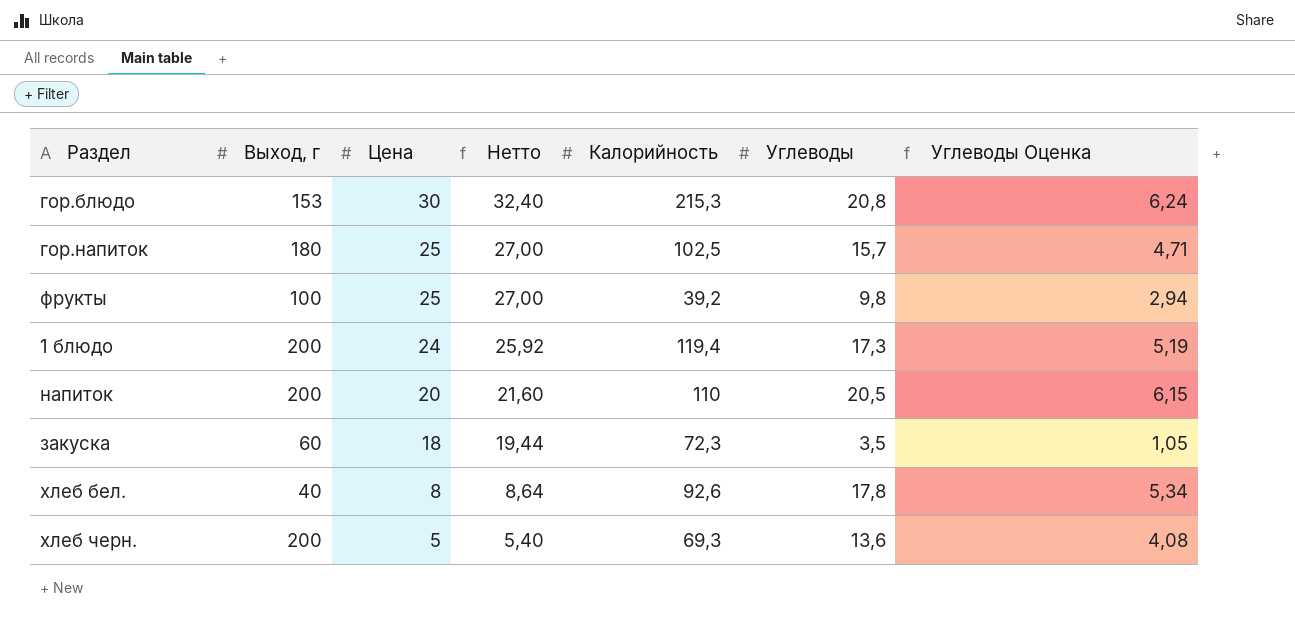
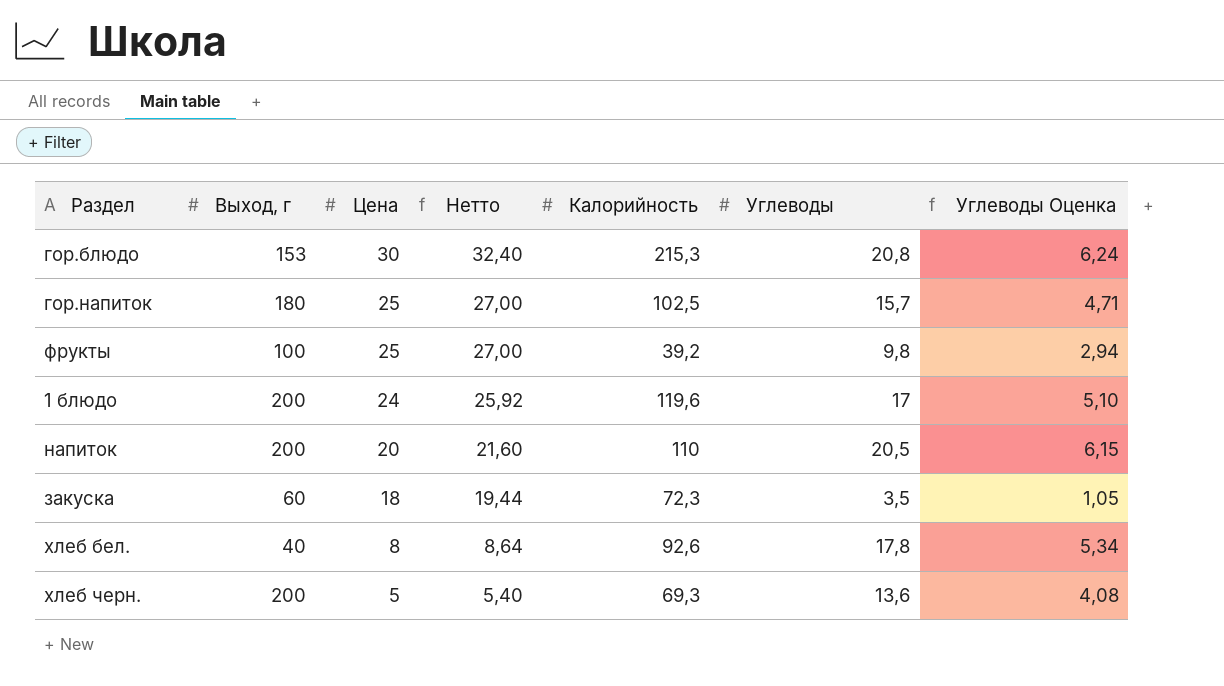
1 блюдо | Калорийность: 119,4 -> 119,6
1 блюдо | Углеводы: 17,3 -> 17
1 блюдо | Углеводы Оценка: 5,19 -> 5,10

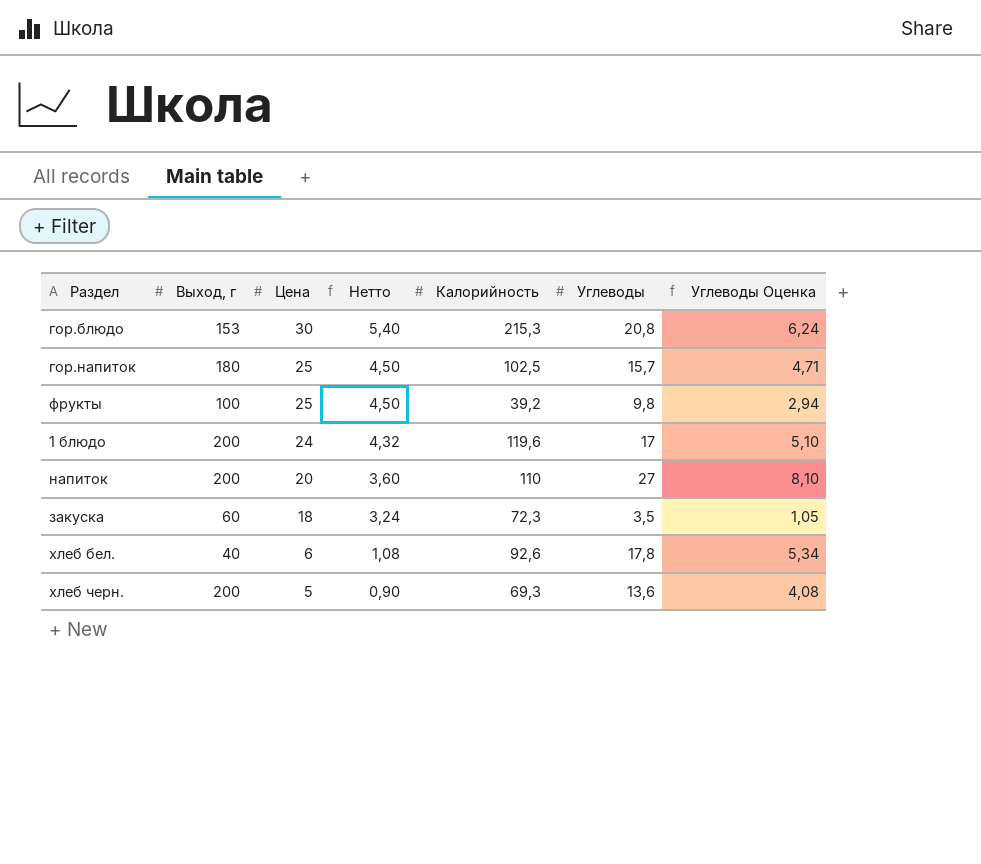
column Нетто | formula: [Цена] * 1,08 -> [Цена] * 0,18
напиток | Углеводы: 20,5 -> 27
напиток | Углеводы Оценка: 6,15 -> 8,10
хлеб бел. | Цена: 8 -> 6

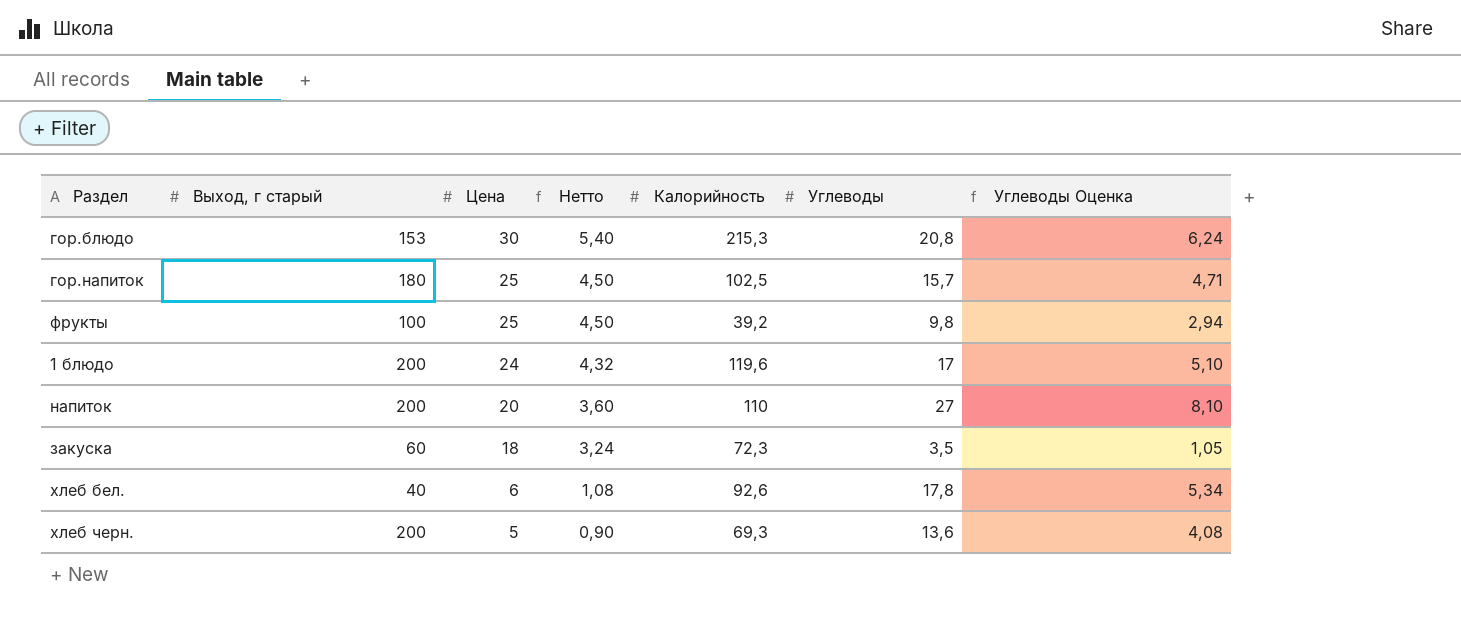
column name: Выход, г -> Выход, г старый

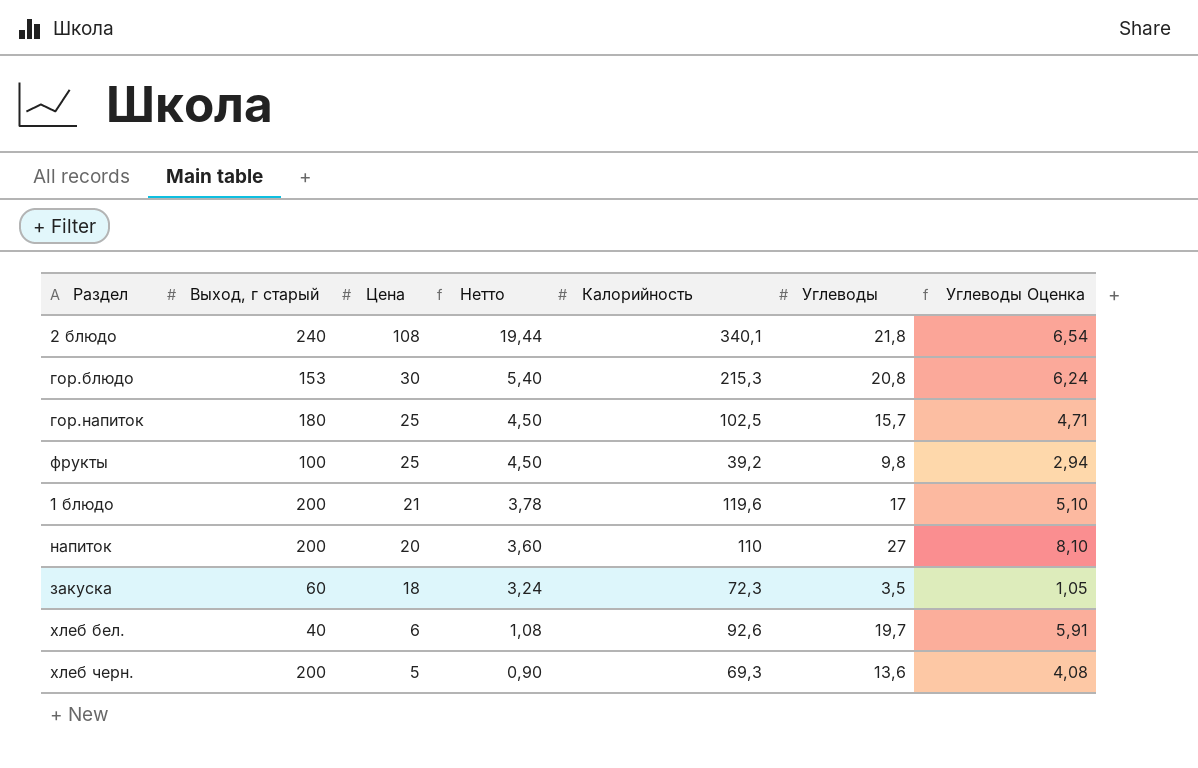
row 2 блюдо: none -> 240 | 108 | 19,44 | 340,1 | 21,8 | 6,54
1 блюдо | Цена: 24 -> 21
1 блюдо | Нетто: 4,32 -> 3,78
хлеб бел. | Углеводы: 17,8 -> 19,7
хлеб бел. | Углеводы Оценка: 5,34 -> 5,91

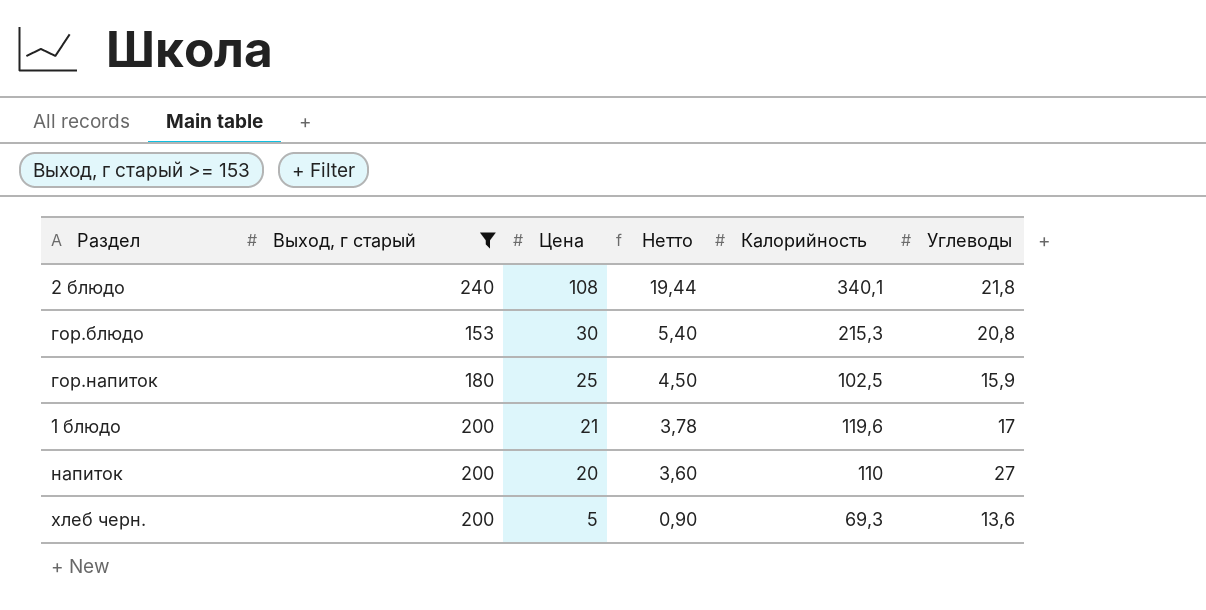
filter: none -> Выход, г старый >= 153
column Углеводы Оценка | formula: [Углеводы] * 0,3 -> none
гор.напиток | Углеводы: 15,7 -> 15,9

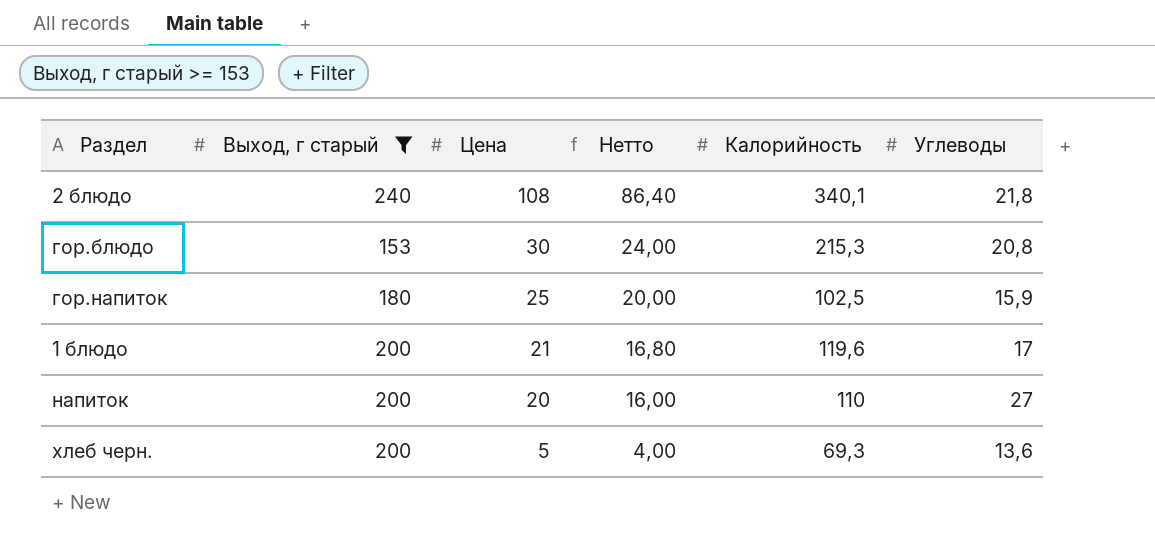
column Нетто | formula: [Цена] * 0,18 -> [Цена] * 0,8

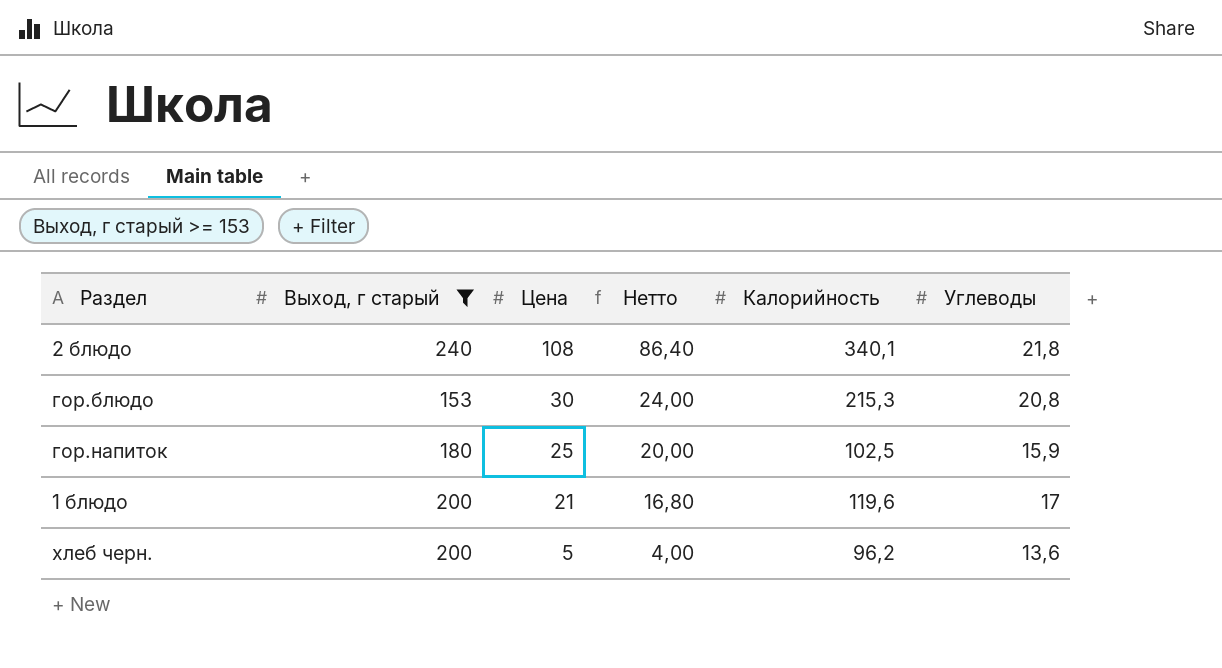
row напиток: 200 | 20 | 16,00 | 110 | 27 -> none
хлеб черн. | Калорийность: 69,3 -> 96,2

